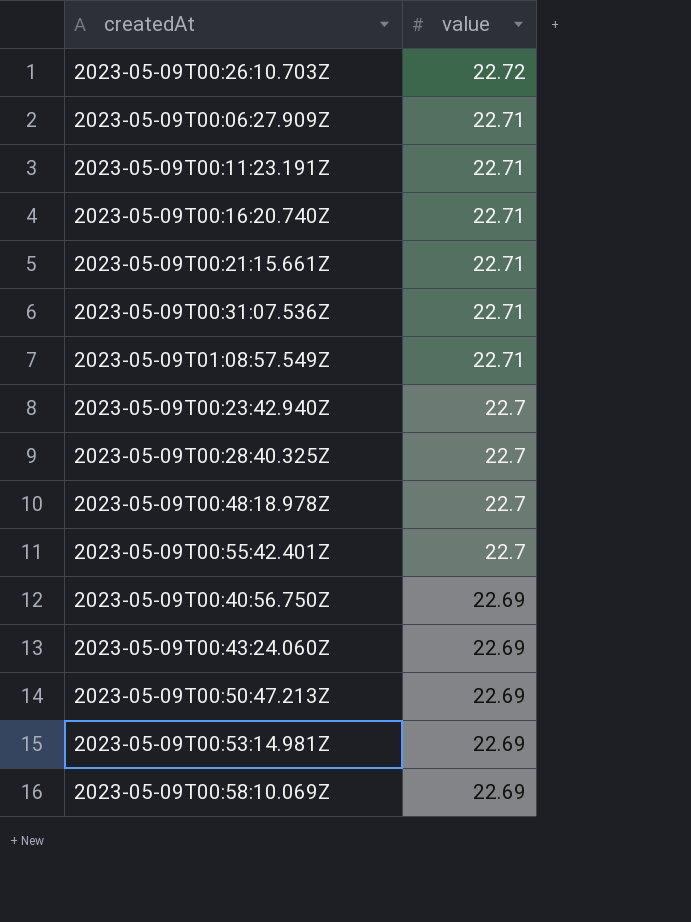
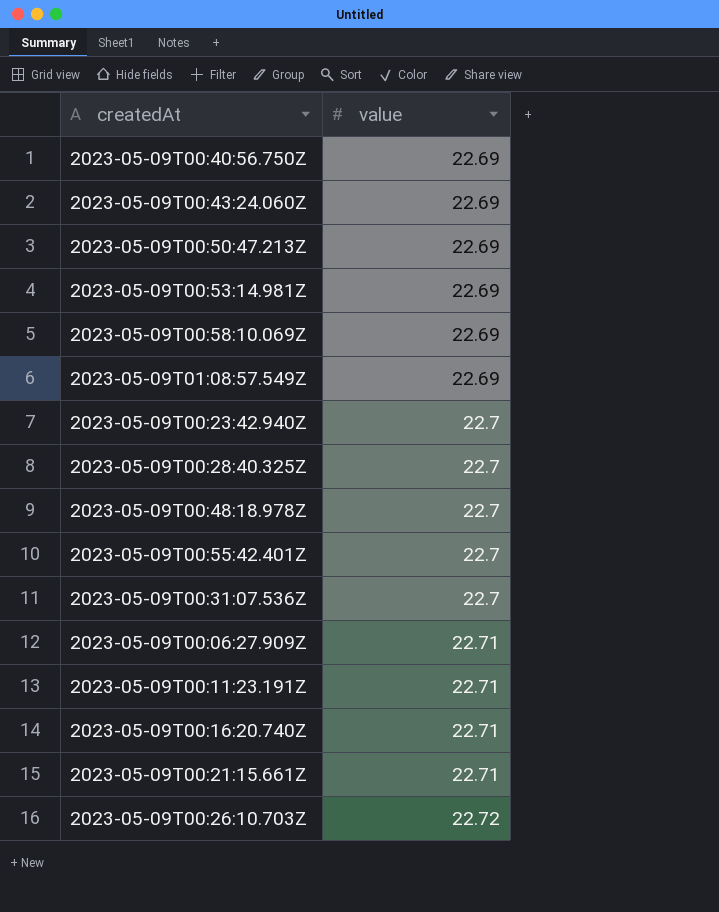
row order: value descending -> value ascending
2023-05-09T01:08:57.549Z | value: 22.71 -> 22.69
2023-05-09T00:31:07.536Z | value: 22.71 -> 22.7

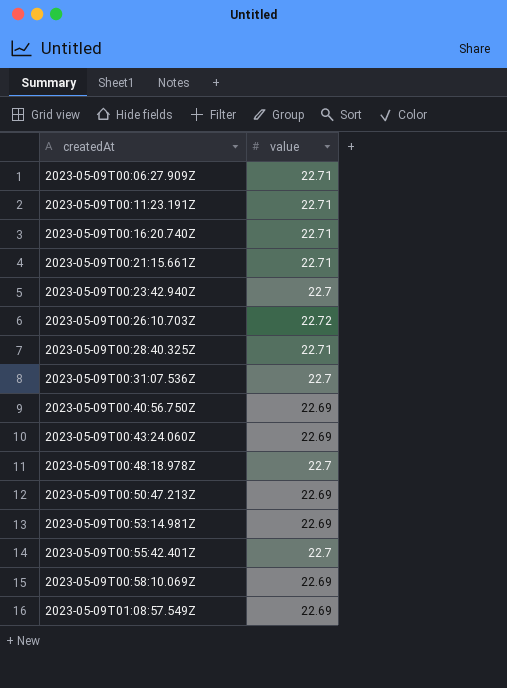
row order: value ascending -> createdAt ascending
2023-05-09T00:28:40.325Z | value: 22.7 -> 22.71

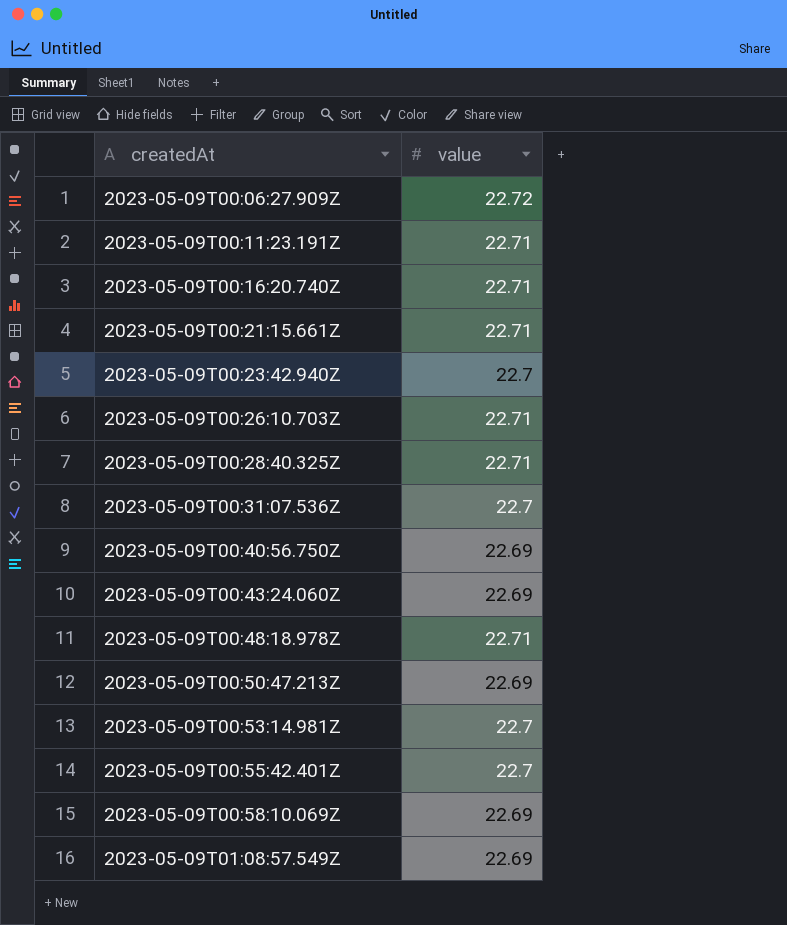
2023-05-09T00:06:27.909Z | value: 22.71 -> 22.72
2023-05-09T00:26:10.703Z | value: 22.72 -> 22.71
2023-05-09T00:48:18.978Z | value: 22.7 -> 22.71
2023-05-09T00:53:14.981Z | value: 22.69 -> 22.7

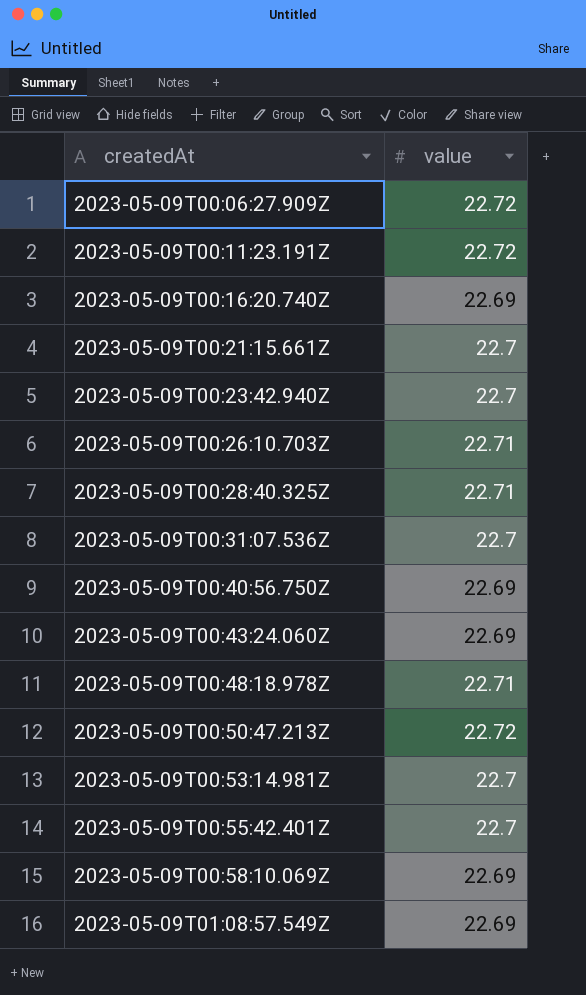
2023-05-09T00:11:23.191Z | value: 22.71 -> 22.72
2023-05-09T00:16:20.740Z | value: 22.71 -> 22.69
2023-05-09T00:21:15.661Z | value: 22.71 -> 22.7
2023-05-09T00:50:47.213Z | value: 22.69 -> 22.72

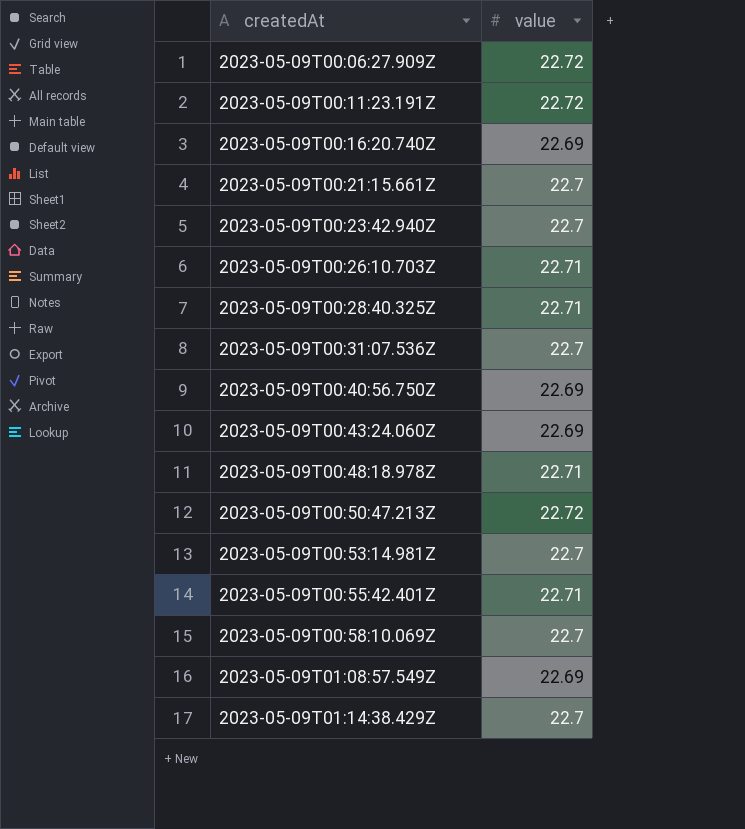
2023-05-09T00:55:42.401Z | value: 22.7 -> 22.71
2023-05-09T00:58:10.069Z | value: 22.69 -> 22.7
row 2023-05-09T01:14:38.429Z: none -> 22.7

